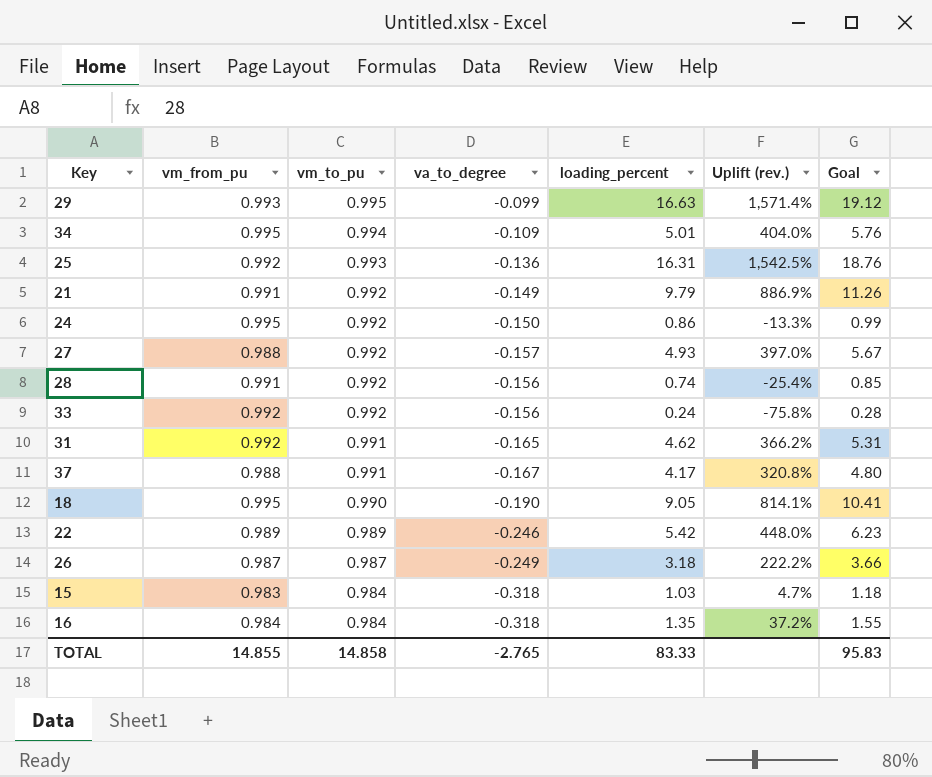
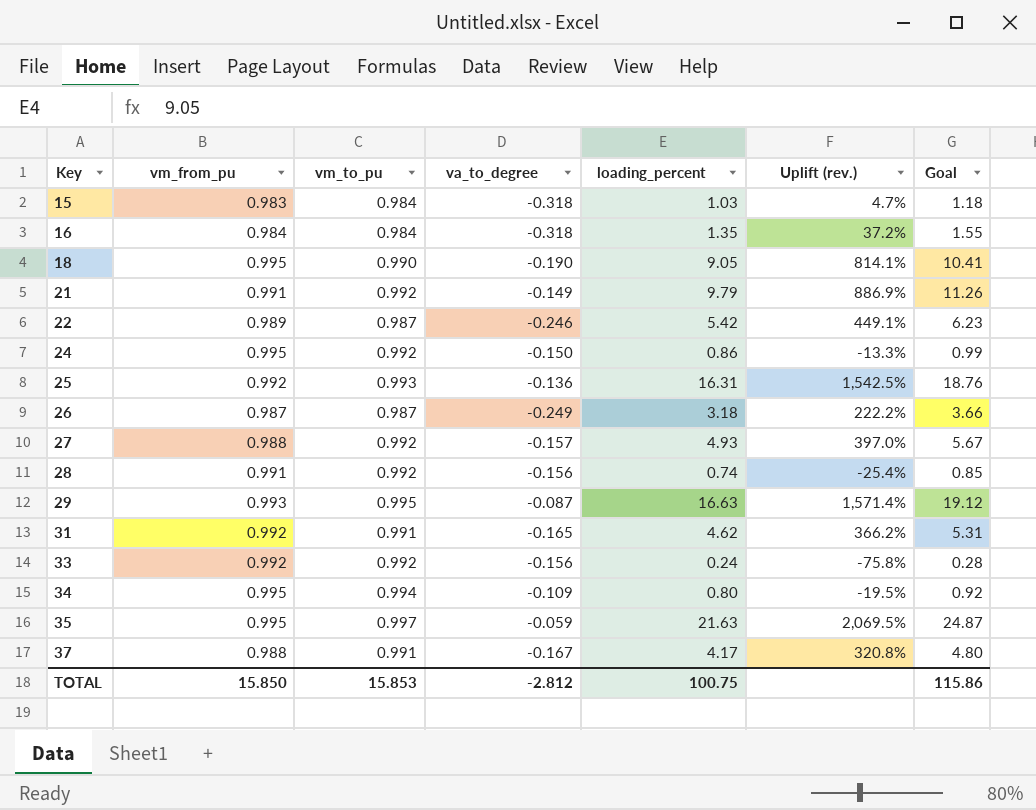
row order: vm_to_pu descending -> Key ascending
22 | vm_to_pu: 0.989 -> 0.987
22 | Uplift (rev.): 448.0% -> 449.1%
29 | va_to_degree: -0.099 -> -0.087
34 | loading_percent: 5.01 -> 0.80
34 | Uplift (rev.): 404.0% -> -19.5%
34 | Goal: 5.76 -> 0.92
row 35: none -> 0.995 | 0.997 | -0.059 | 21.63 | 2,069.5% | 24.87
TOTAL | vm_from_pu: 14.855 -> 15.850
TOTAL | vm_to_pu: 14.858 -> 15.853
TOTAL | va_to_degree: -2.765 -> -2.812
TOTAL | loading_percent: 83.33 -> 100.75
TOTAL | Goal: 95.83 -> 115.86

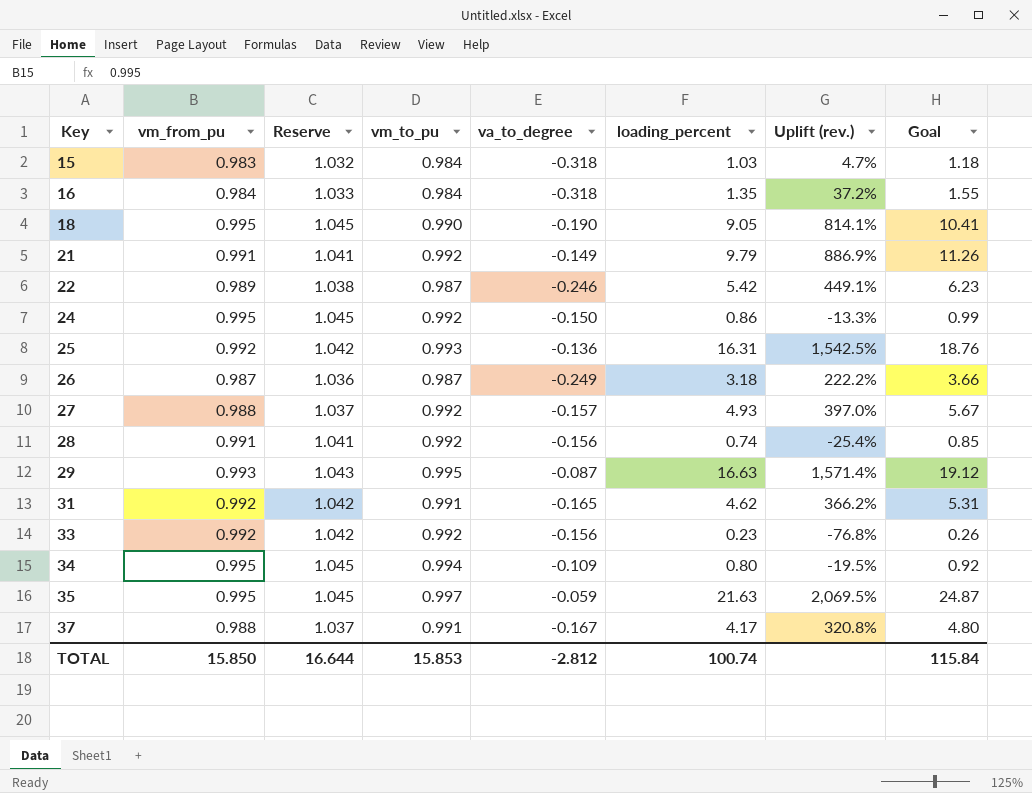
column Reserve | formula: none -> [vm_from_pu] * 1.05
33 | loading_percent: 0.24 -> 0.23
33 | Uplift (rev.): -75.8% -> -76.8%
33 | Goal: 0.28 -> 0.26
TOTAL | loading_percent: 100.75 -> 100.74
TOTAL | Goal: 115.86 -> 115.84

